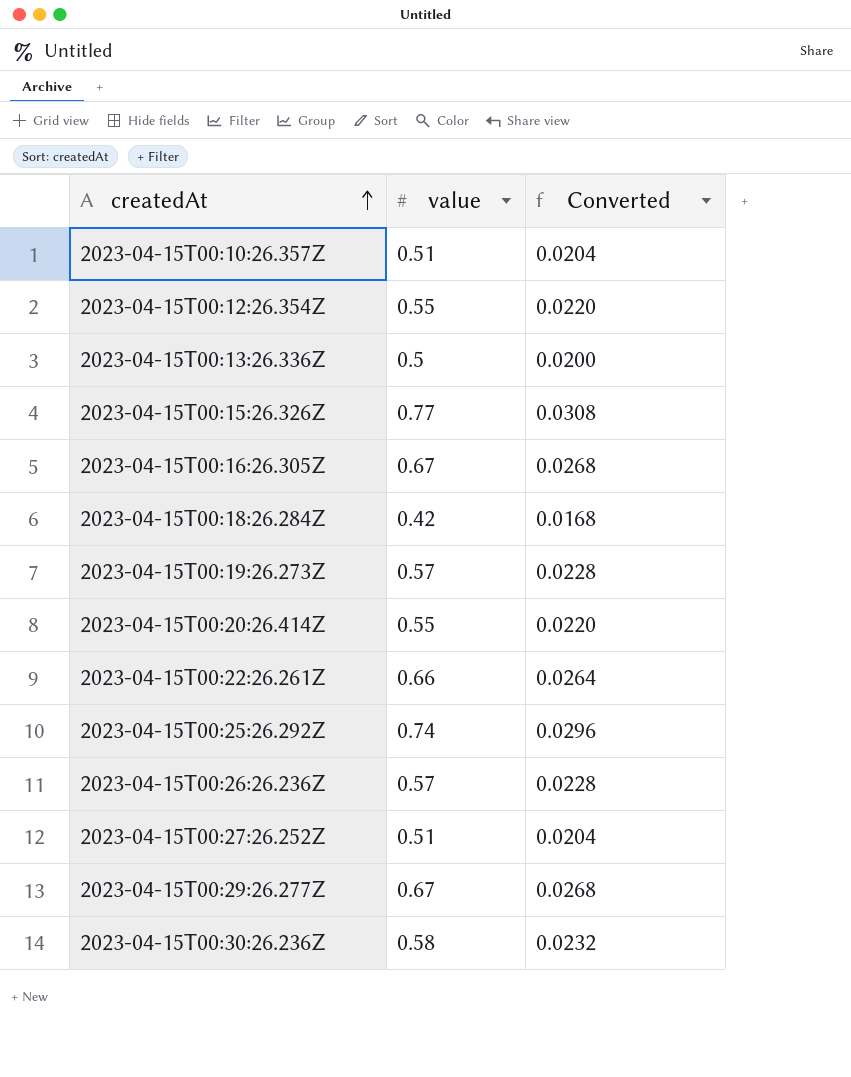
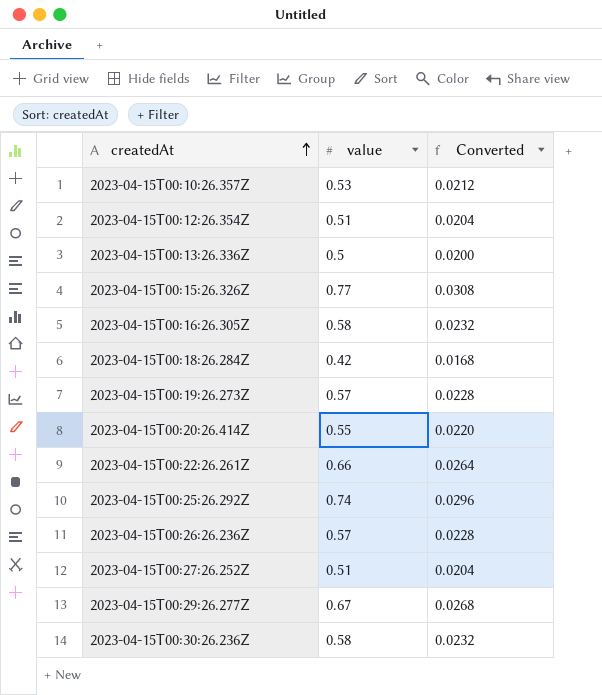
2023-04-15T00:10:26.357Z | value: 0.51 -> 0.53
2023-04-15T00:10:26.357Z | Converted: 0.0204 -> 0.0212
2023-04-15T00:12:26.354Z | value: 0.55 -> 0.51
2023-04-15T00:12:26.354Z | Converted: 0.0220 -> 0.0204
2023-04-15T00:16:26.305Z | value: 0.67 -> 0.58
2023-04-15T00:16:26.305Z | Converted: 0.0268 -> 0.0232

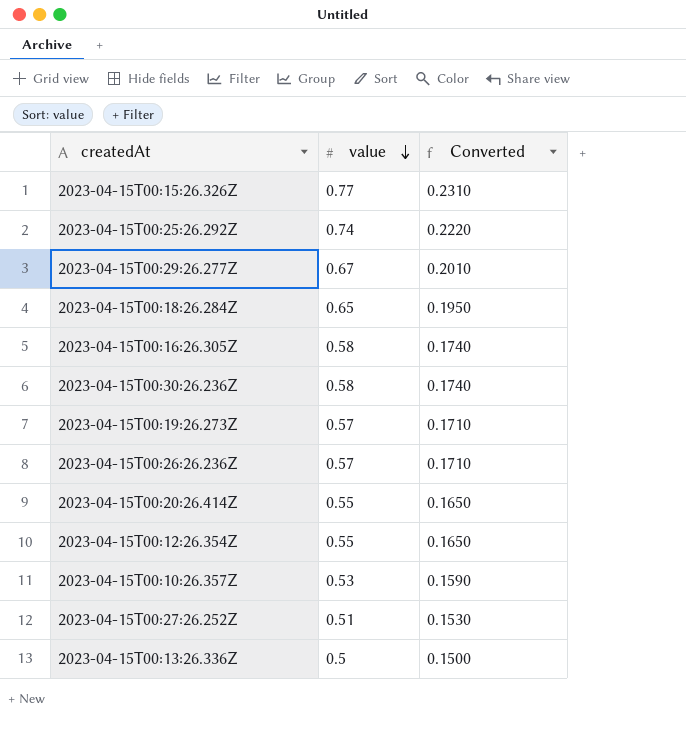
row order: createdAt ascending -> value descending
column Converted | formula: [value] * 0.04 -> [value] * 0.3
row 2023-04-15T00:22:26.261Z: 0.66 | 0.0264 -> none
2023-04-15T00:18:26.284Z | value: 0.42 -> 0.65
2023-04-15T00:12:26.354Z | value: 0.51 -> 0.55

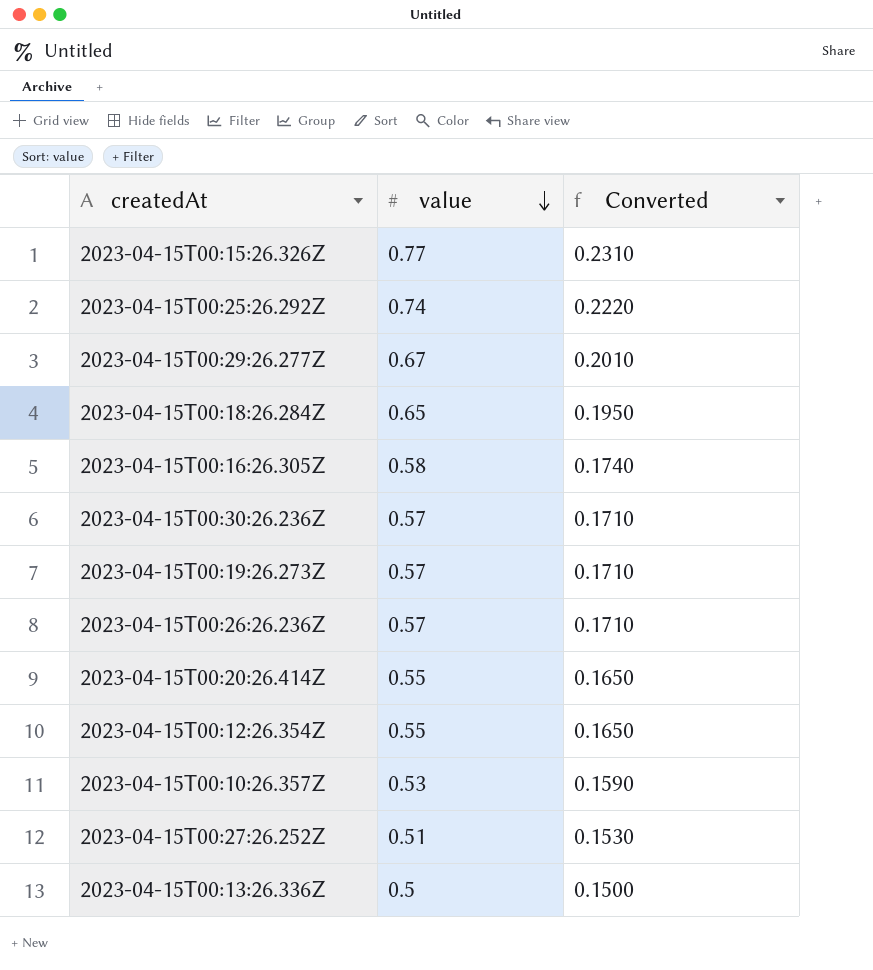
2023-04-15T00:30:26.236Z | value: 0.58 -> 0.57
2023-04-15T00:30:26.236Z | Converted: 0.1740 -> 0.1710

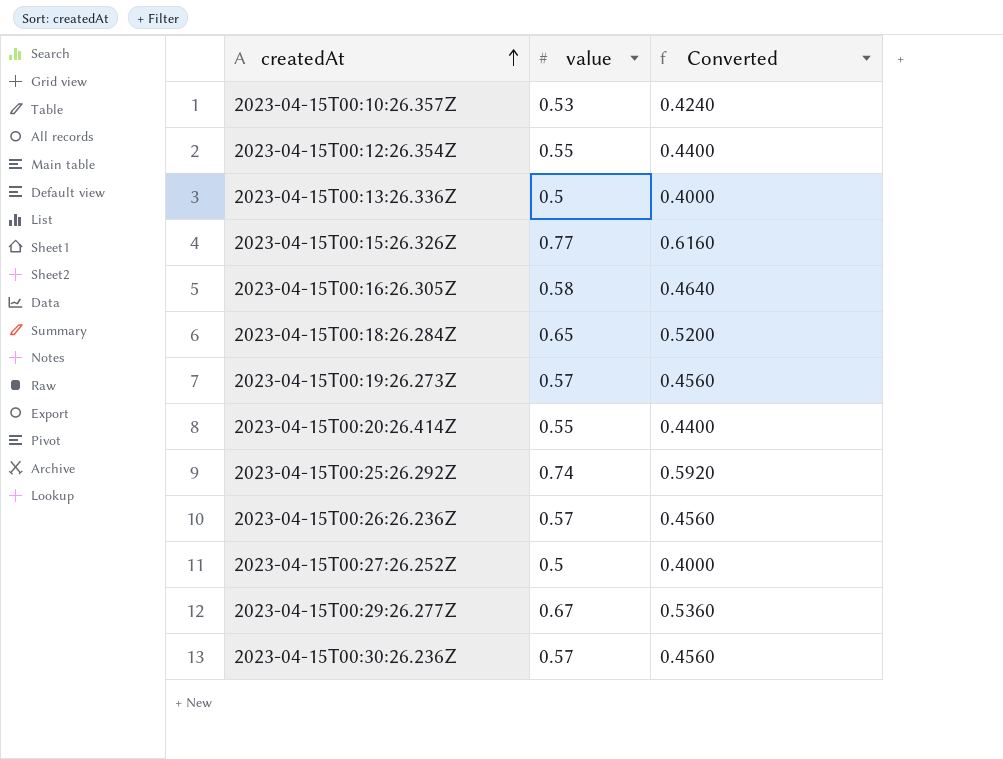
row order: value descending -> createdAt ascending
column Converted | formula: [value] * 0.3 -> [value] * 0.8
2023-04-15T00:27:26.252Z | value: 0.51 -> 0.5

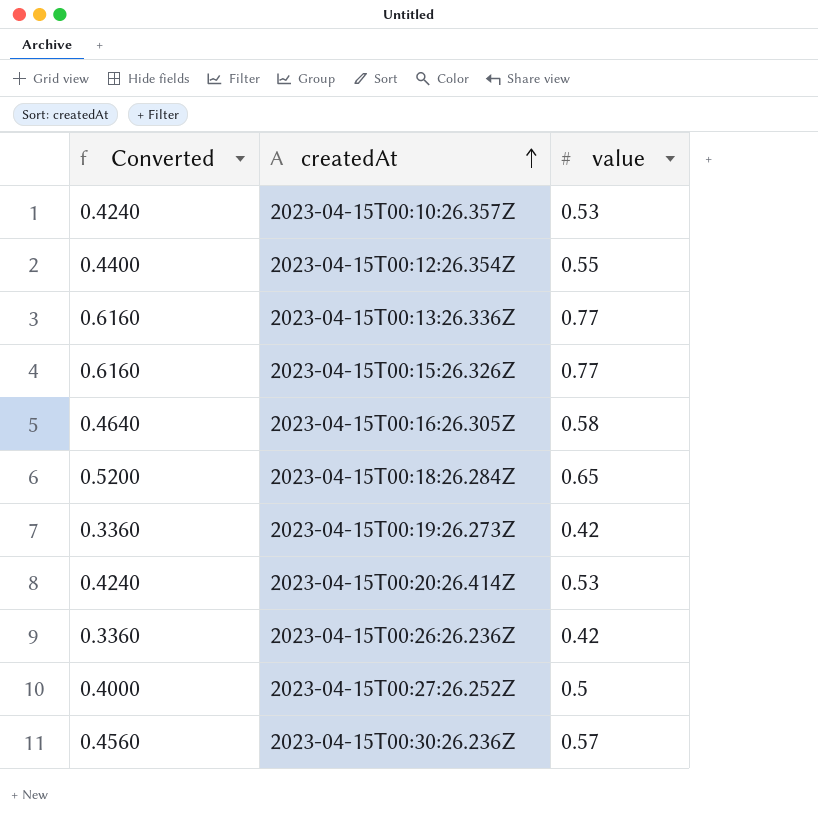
column Converted | position: 3 -> 1
row 2023-04-15T00:25:26.292Z: 0.74 | 0.5920 -> none
row 2023-04-15T00:29:26.277Z: 0.67 | 0.5360 -> none
2023-04-15T00:13:26.336Z | Converted: 0.4000 -> 0.6160
2023-04-15T00:13:26.336Z | value: 0.5 -> 0.77
2023-04-15T00:19:26.273Z | Converted: 0.4560 -> 0.3360
2023-04-15T00:19:26.273Z | value: 0.57 -> 0.42
2023-04-15T00:20:26.414Z | Converted: 0.4400 -> 0.4240
2023-04-15T00:20:26.414Z | value: 0.55 -> 0.53
2023-04-15T00:26:26.236Z | Converted: 0.4560 -> 0.3360
2023-04-15T00:26:26.236Z | value: 0.57 -> 0.42

